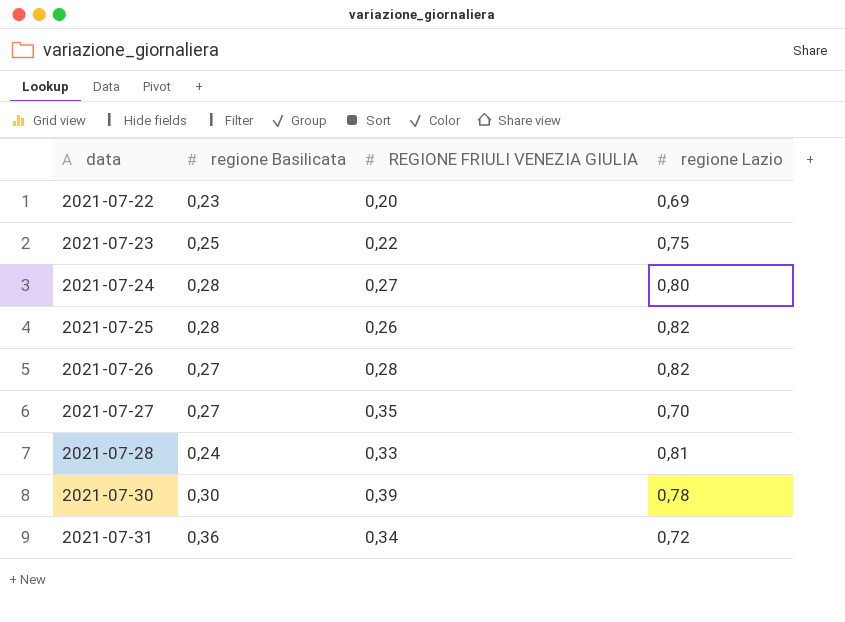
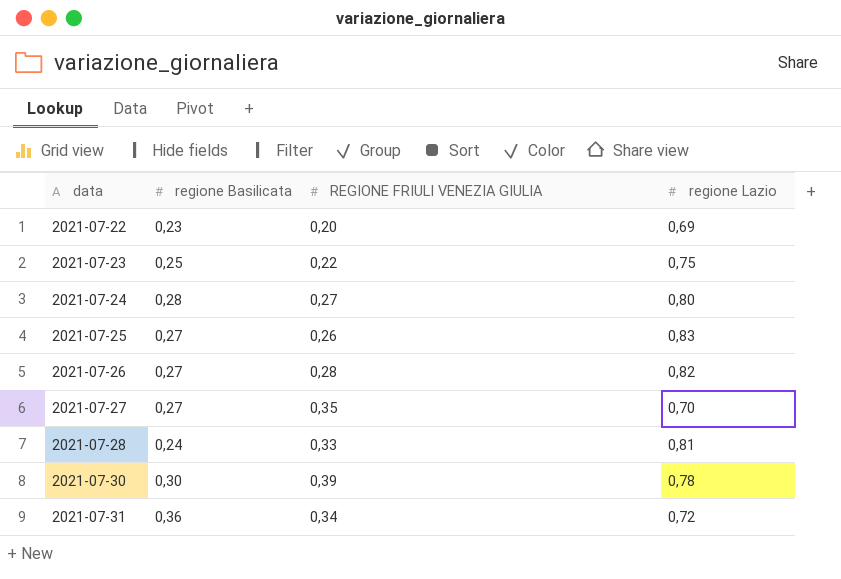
2021-07-25 | regione Basilicata: 0,28 -> 0,27
2021-07-25 | regione Lazio: 0,82 -> 0,83

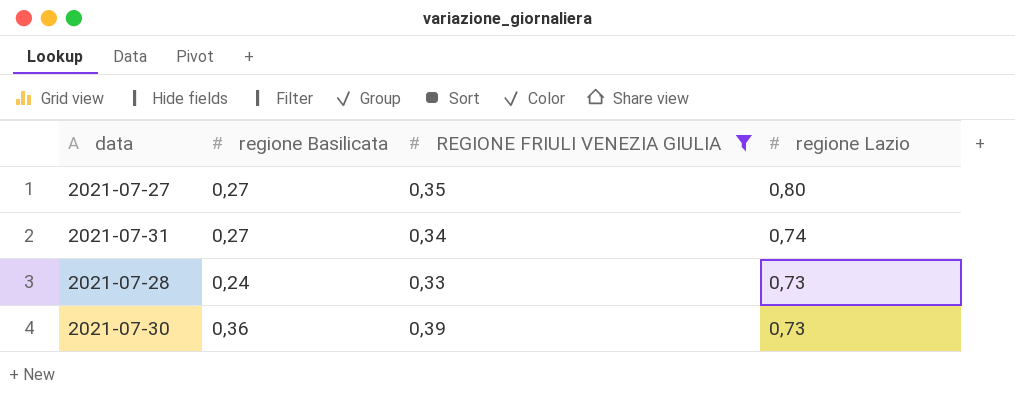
filter: none -> REGIONE FRIULI VENEZIA GIULIA >= 0,33
row order: data ascending -> regione Lazio descending
2021-07-27 | regione Lazio: 0,70 -> 0,80
2021-07-31 | regione Basilicata: 0,36 -> 0,27
2021-07-31 | regione Lazio: 0,72 -> 0,74
2021-07-28 | regione Lazio: 0,81 -> 0,73
2021-07-30 | regione Basilicata: 0,30 -> 0,36
2021-07-30 | regione Lazio: 0,78 -> 0,73

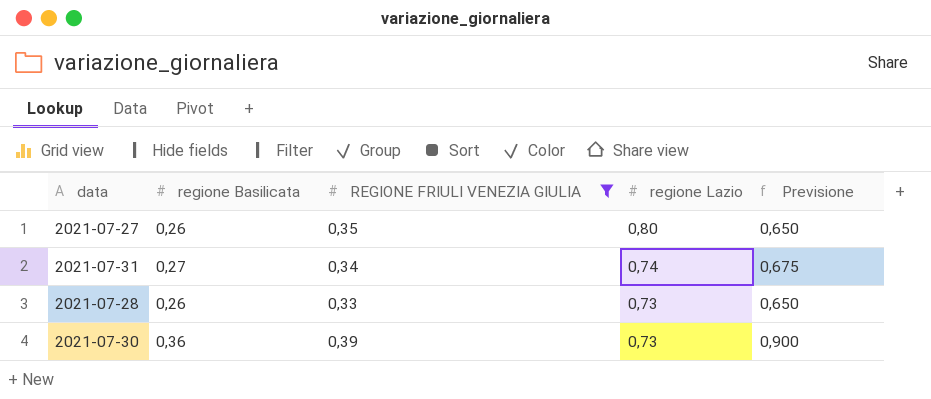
column Previsione | formula: none -> [regione Basilicata] * 2,5
2021-07-27 | regione Basilicata: 0,27 -> 0,26
2021-07-28 | regione Basilicata: 0,24 -> 0,26

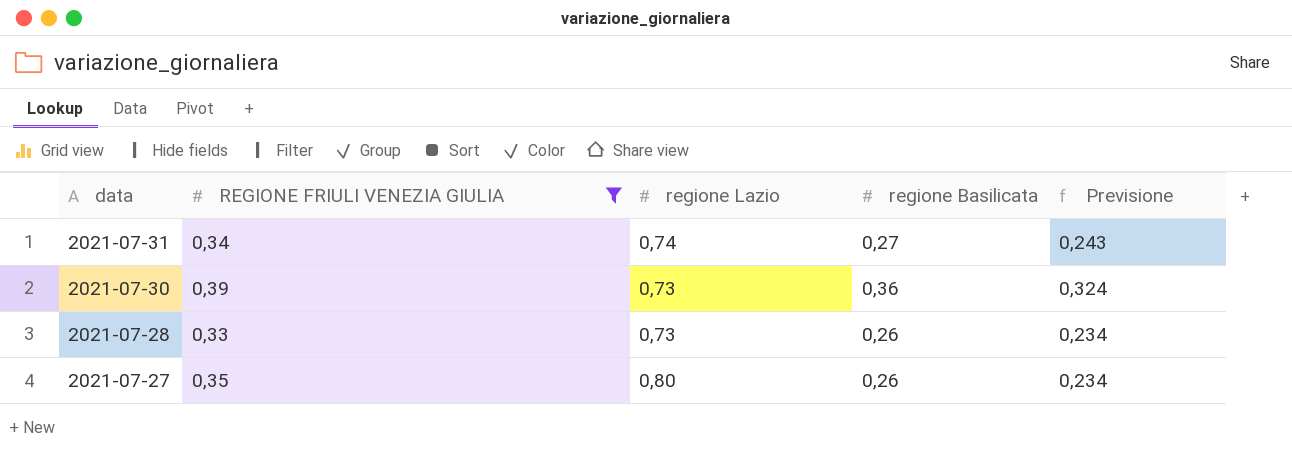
row order: regione Lazio descending -> data descending
column regione Basilicata | position: 2 -> 4
column Previsione | formula: [regione Basilicata] * 2,5 -> [regione Basilicata] * 0,9

